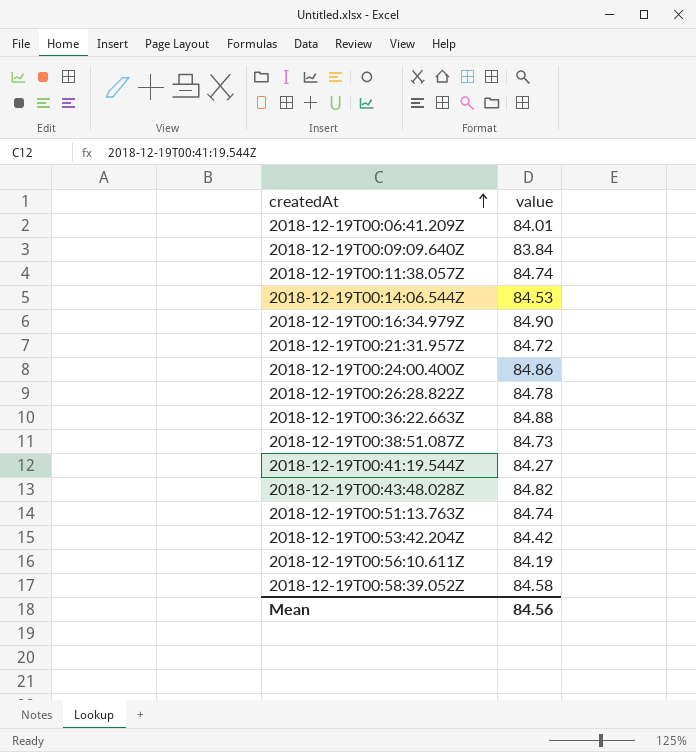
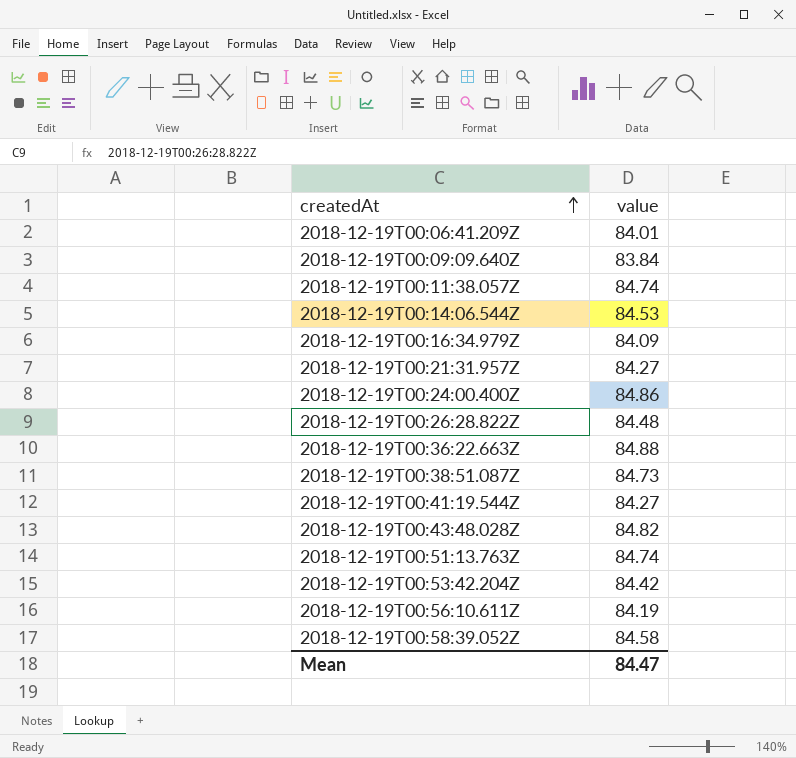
2018-12-19T00:16:34.979Z | value: 84.90 -> 84.09
2018-12-19T00:21:31.957Z | value: 84.72 -> 84.27
2018-12-19T00:26:28.822Z | value: 84.78 -> 84.48
Mean | value: 84.56 -> 84.47

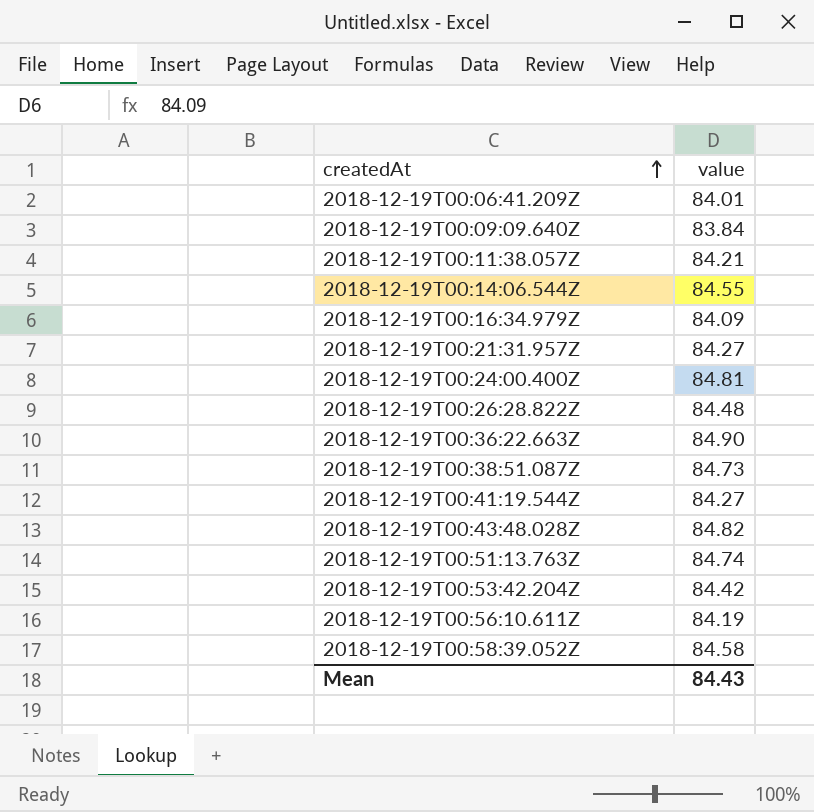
2018-12-19T00:11:38.057Z | value: 84.74 -> 84.21
2018-12-19T00:14:06.544Z | value: 84.53 -> 84.55
2018-12-19T00:24:00.400Z | value: 84.86 -> 84.81
2018-12-19T00:36:22.663Z | value: 84.88 -> 84.90
Mean | value: 84.47 -> 84.43

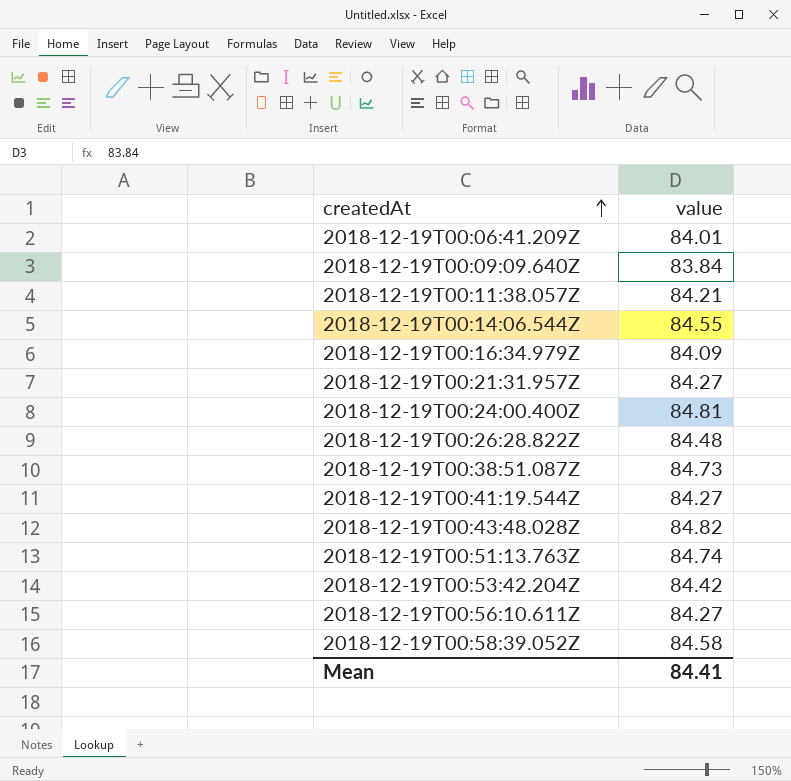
row 2018-12-19T00:36:22.663Z: 84.90 -> none
2018-12-19T00:56:10.611Z | value: 84.19 -> 84.27
Mean | value: 84.43 -> 84.41

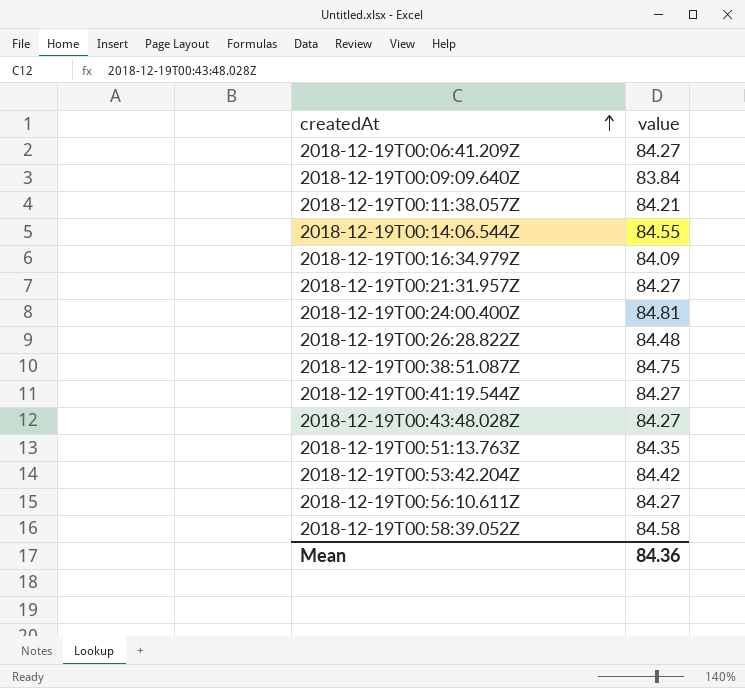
2018-12-19T00:06:41.209Z | value: 84.01 -> 84.27
2018-12-19T00:38:51.087Z | value: 84.73 -> 84.75
2018-12-19T00:43:48.028Z | value: 84.82 -> 84.27
2018-12-19T00:51:13.763Z | value: 84.74 -> 84.35
Mean | value: 84.41 -> 84.36

